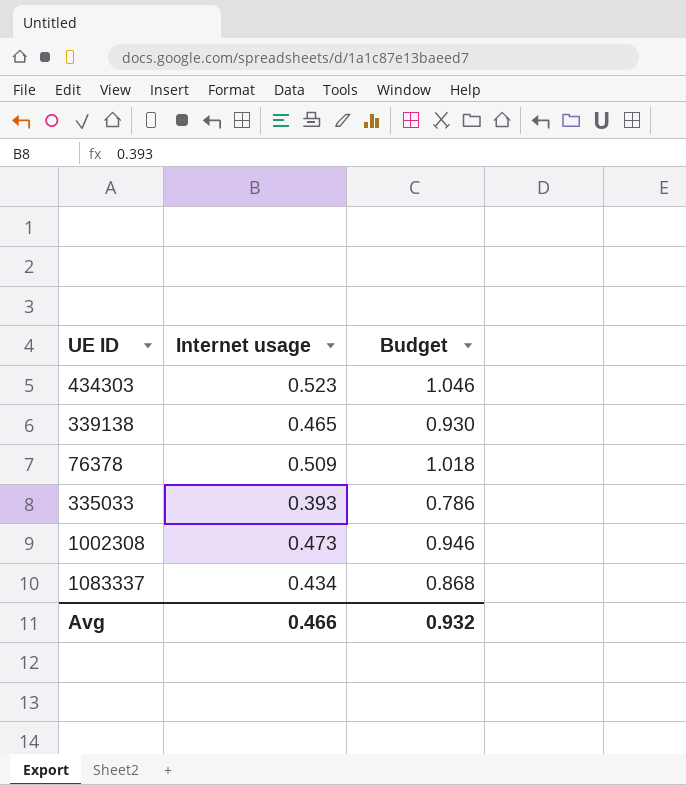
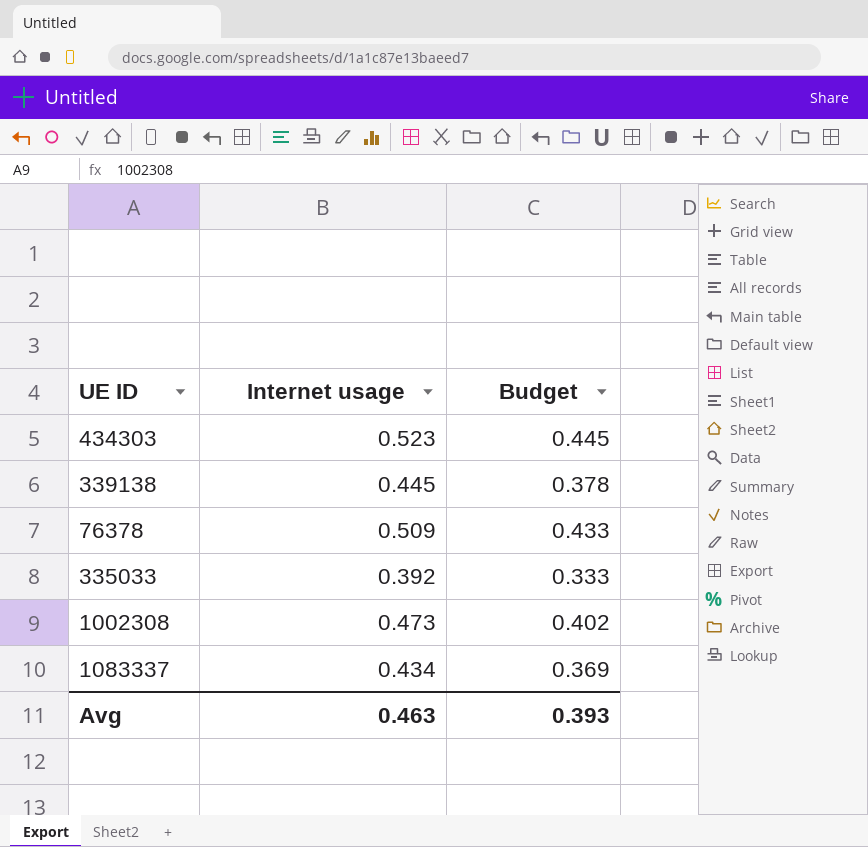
column Budget | formula: [Internet usage] * 2 -> [Internet usage] * 0.85
339138 | Internet usage: 0.465 -> 0.445
335033 | Internet usage: 0.393 -> 0.392
Avg | Internet usage: 0.466 -> 0.463
Avg | Budget: 0.932 -> 0.393

